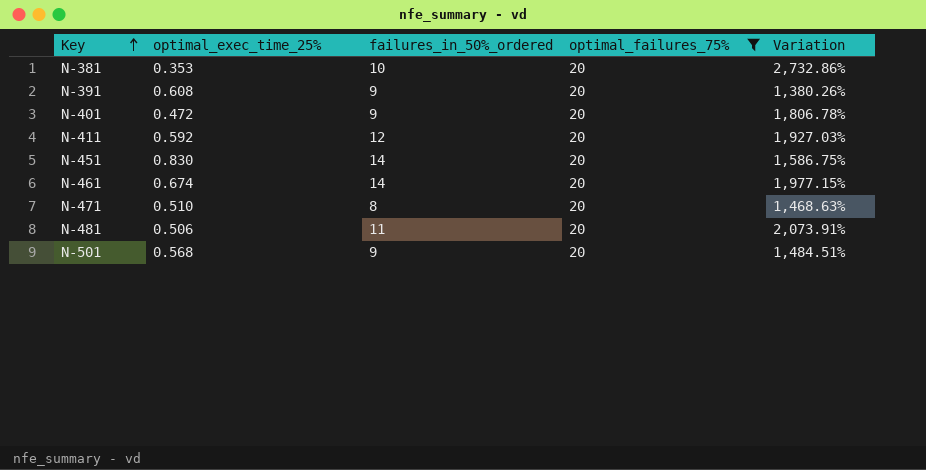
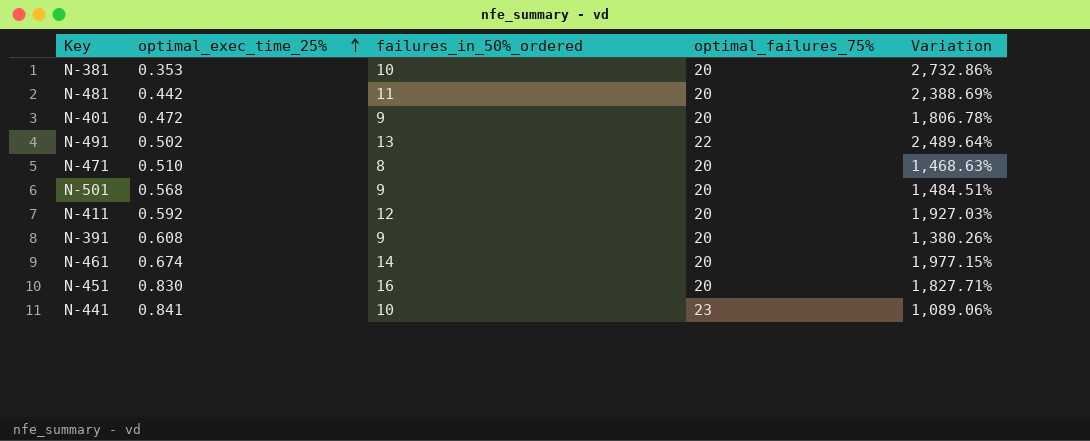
filter: optimal_failures_75% = 20 -> none
row order: Key ascending -> optimal_exec_time_25% ascending
N-481 | optimal_exec_time_25%: 0.506 -> 0.442
N-481 | Variation: 2,073.91% -> 2,388.69%
N-451 | failures_in_50%_ordered: 14 -> 16
N-451 | Variation: 1,586.75% -> 1,827.71%

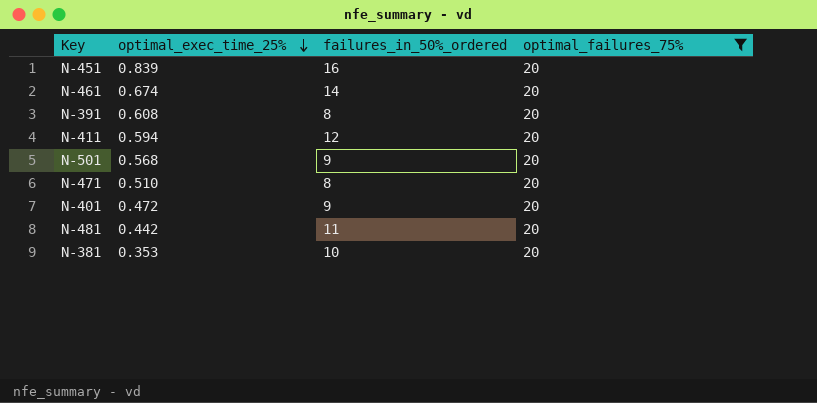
filter: none -> optimal_failures_75% = 20
row order: optimal_exec_time_25% ascending -> optimal_exec_time_25% descending
column Variation | formula: ([failures_in_50%_ordered] - [optimal_exec_time_25%]) / [optimal_exec_time_25%] -> none
N-451 | optimal_exec_time_25%: 0.830 -> 0.839
N-391 | failures_in_50%_ordered: 9 -> 8
N-411 | optimal_exec_time_25%: 0.592 -> 0.594

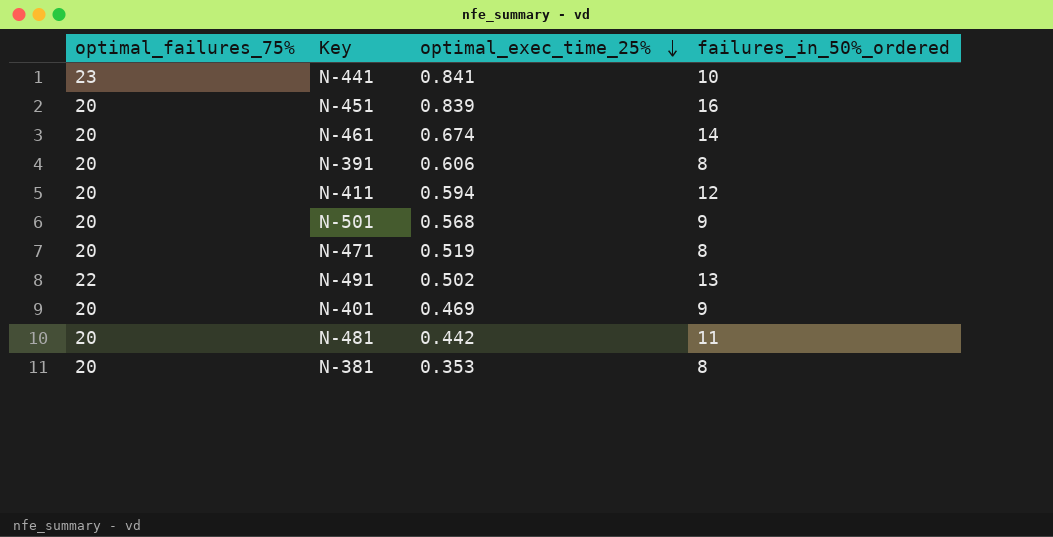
filter: optimal_failures_75% = 20 -> none
column optimal_failures_75% | position: 4 -> 1
N-391 | optimal_exec_time_25%: 0.608 -> 0.606
N-471 | optimal_exec_time_25%: 0.510 -> 0.519
N-401 | optimal_exec_time_25%: 0.472 -> 0.469
N-381 | failures_in_50%_ordered: 10 -> 8

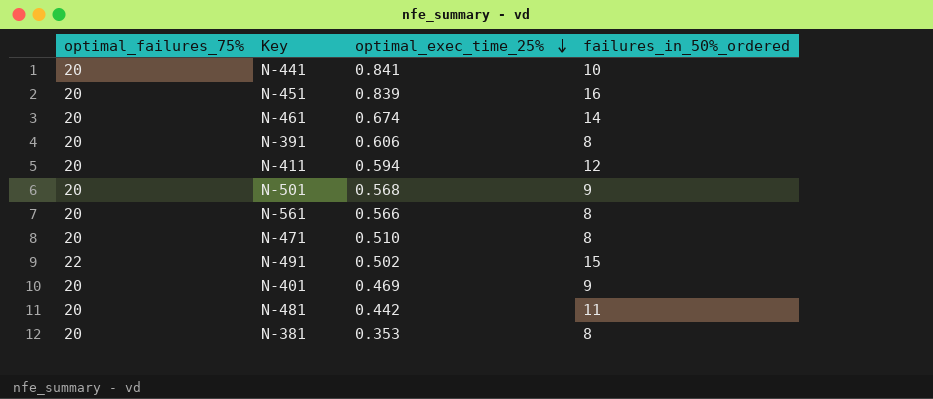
N-441 | optimal_failures_75%: 23 -> 20
row N-561: none -> 20 | 0.566 | 8
N-471 | optimal_exec_time_25%: 0.519 -> 0.510
N-491 | failures_in_50%_ordered: 13 -> 15

